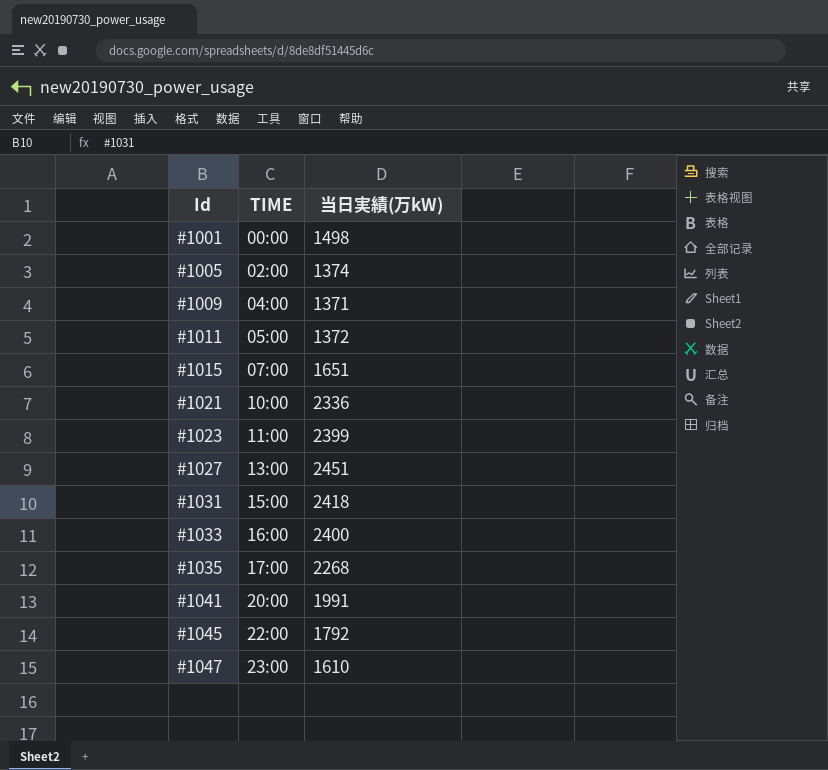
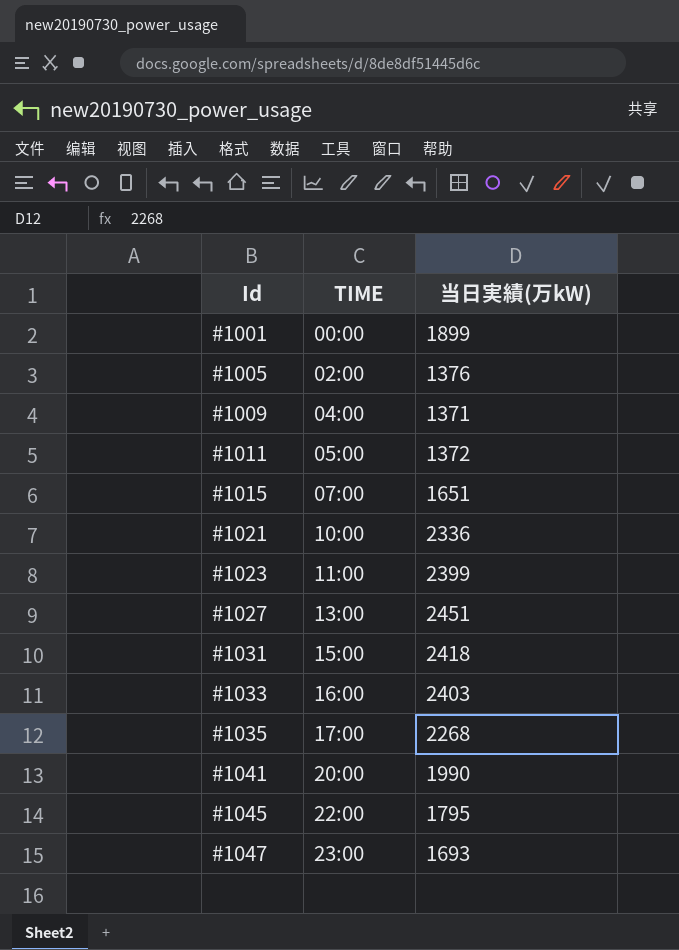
#1001 | 当日実績(万kW): 1498 -> 1899
#1005 | 当日実績(万kW): 1374 -> 1376
#1033 | 当日実績(万kW): 2400 -> 2403
#1041 | 当日実績(万kW): 1991 -> 1990
#1045 | 当日実績(万kW): 1792 -> 1795
#1047 | 当日実績(万kW): 1610 -> 1693

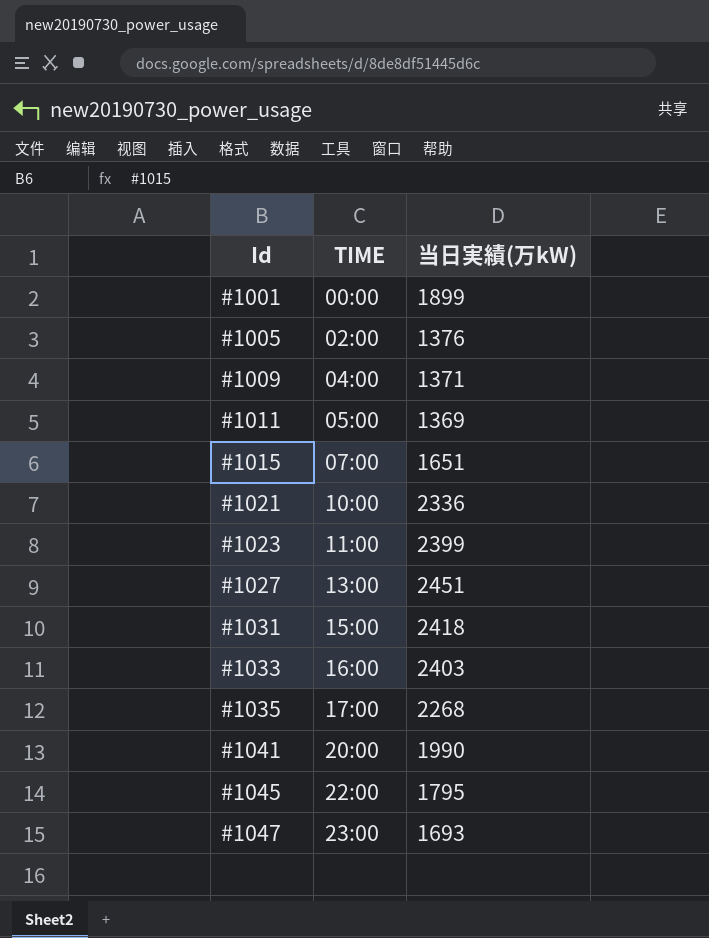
#1011 | 当日実績(万kW): 1372 -> 1369

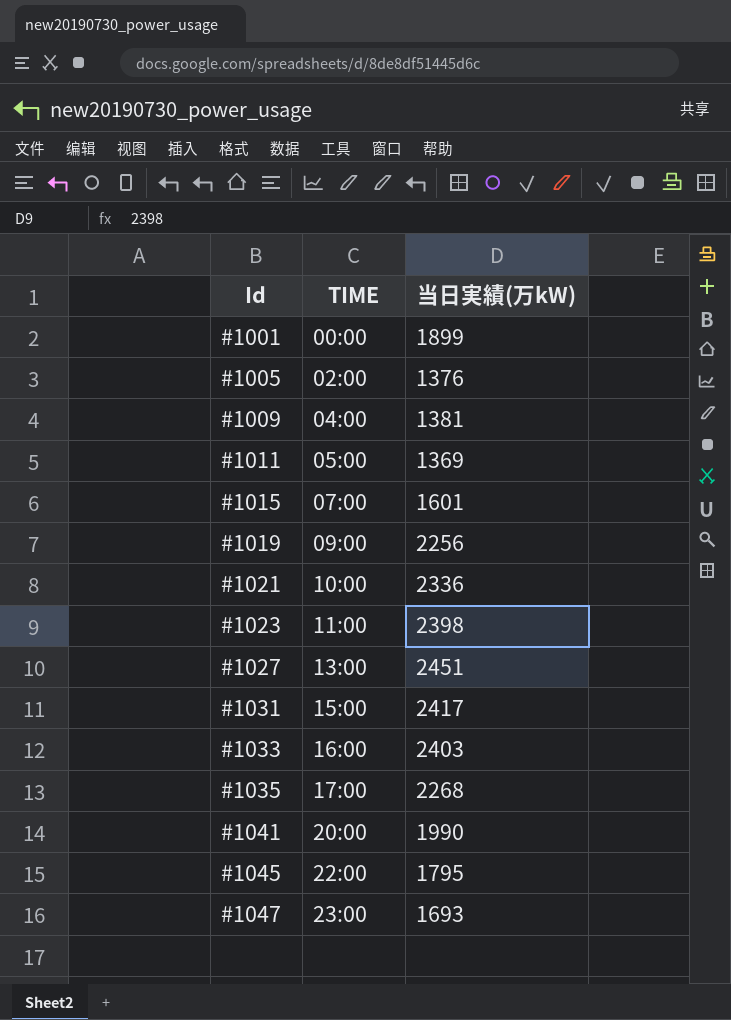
#1009 | 当日実績(万kW): 1371 -> 1381
#1015 | 当日実績(万kW): 1651 -> 1601
row #1019: none -> 09:00 | 2256
#1023 | 当日実績(万kW): 2399 -> 2398
#1031 | 当日実績(万kW): 2418 -> 2417

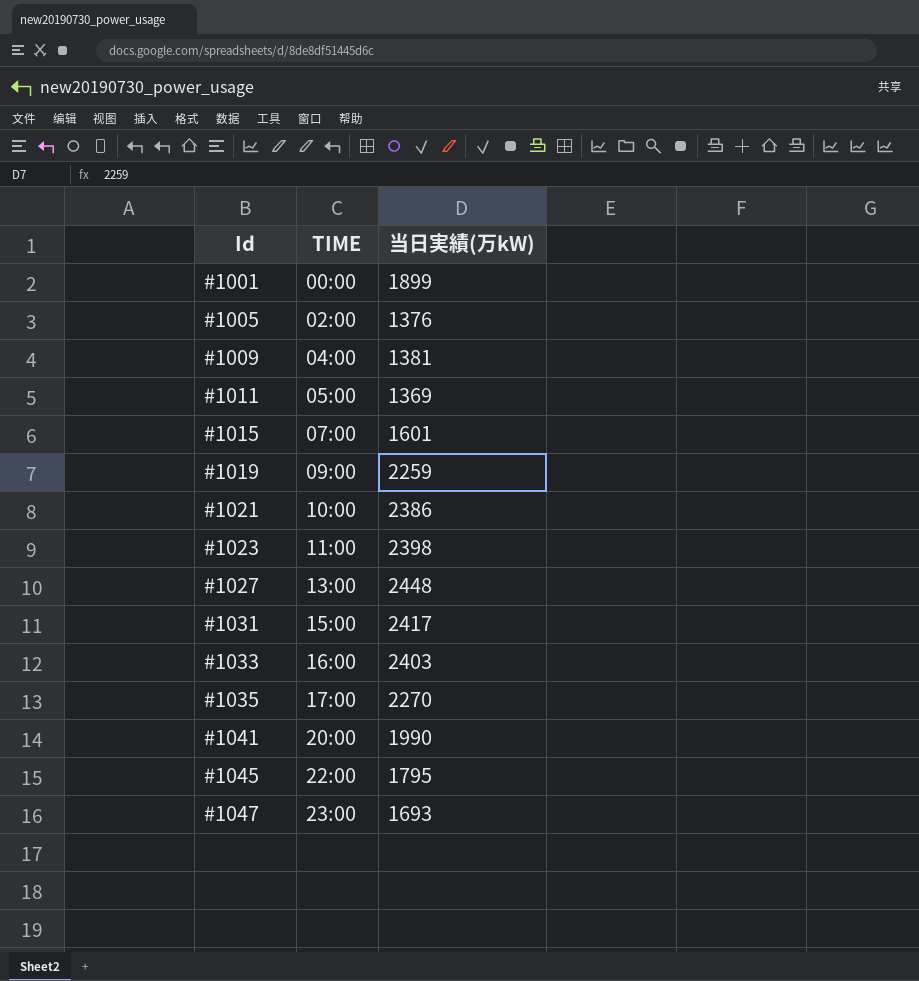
#1019 | 当日実績(万kW): 2256 -> 2259
#1021 | 当日実績(万kW): 2336 -> 2386
#1027 | 当日実績(万kW): 2451 -> 2448
#1035 | 当日実績(万kW): 2268 -> 2270

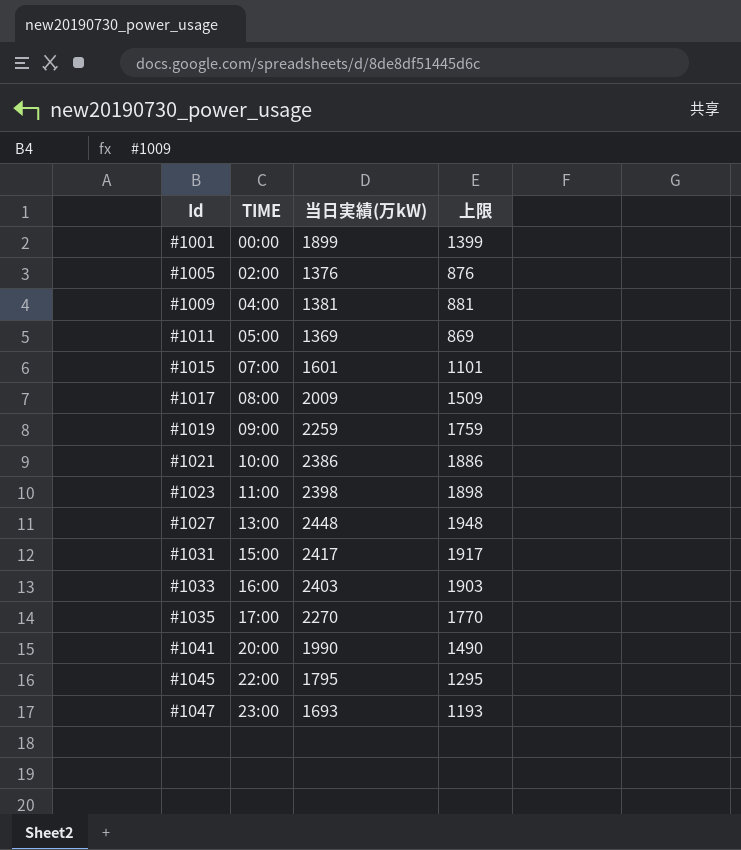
column 上限 | formula: none -> [当日実績(万kW)] - 500
row #1017: none -> 08:00 | 2009 | 1509

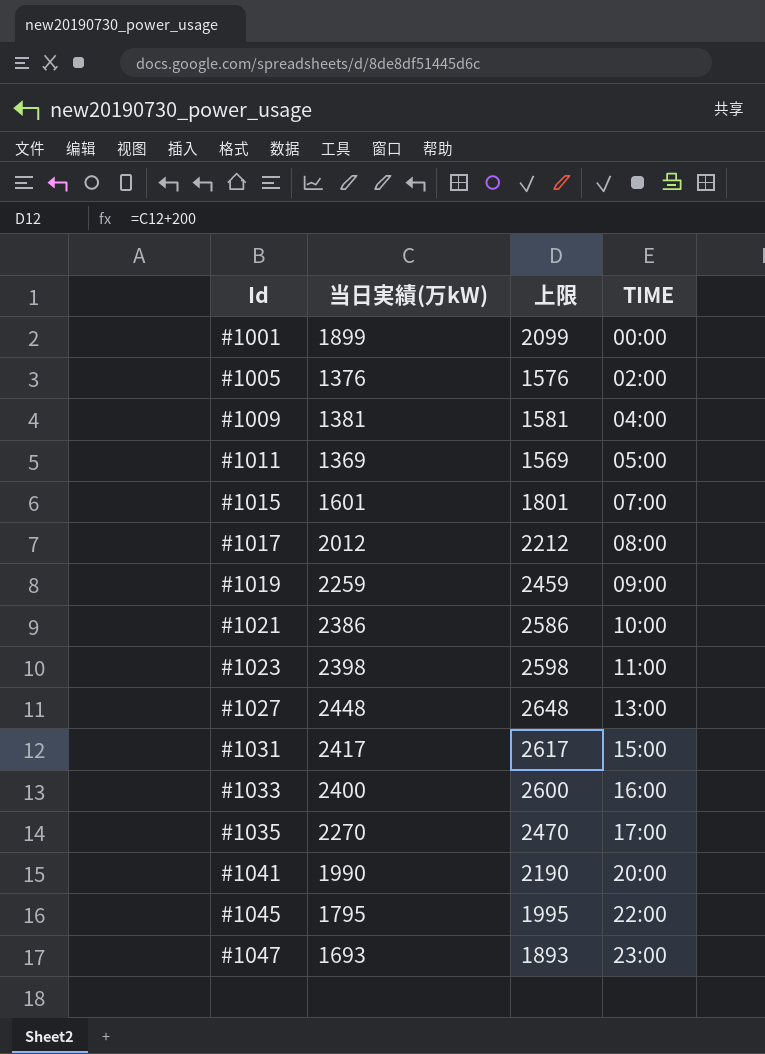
column 上限 | formula: [当日実績(万kW)] - 500 -> [当日実績(万kW)] + 200
column TIME | position: 2 -> 4
#1017 | 当日実績(万kW): 2009 -> 2012
#1033 | 当日実績(万kW): 2403 -> 2400

